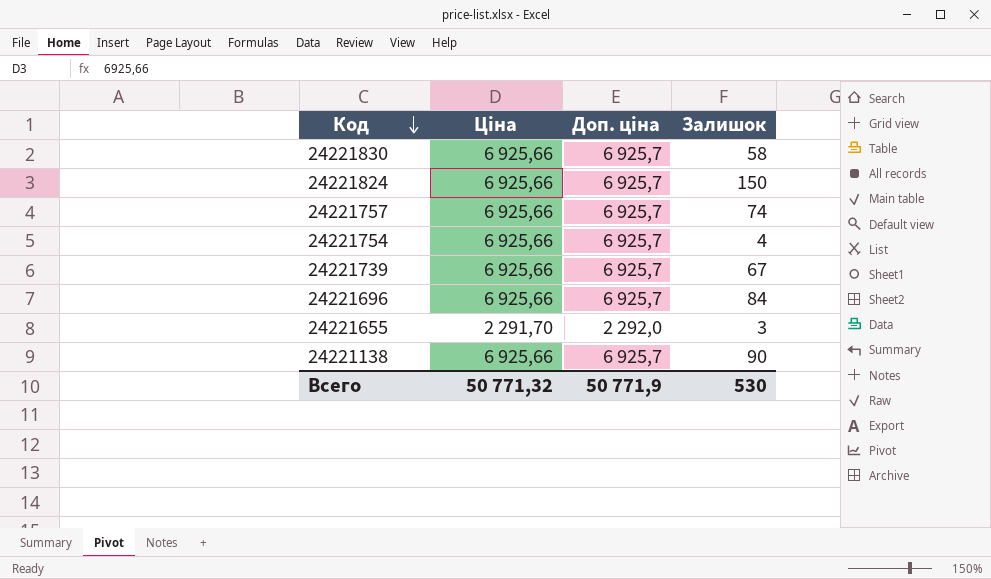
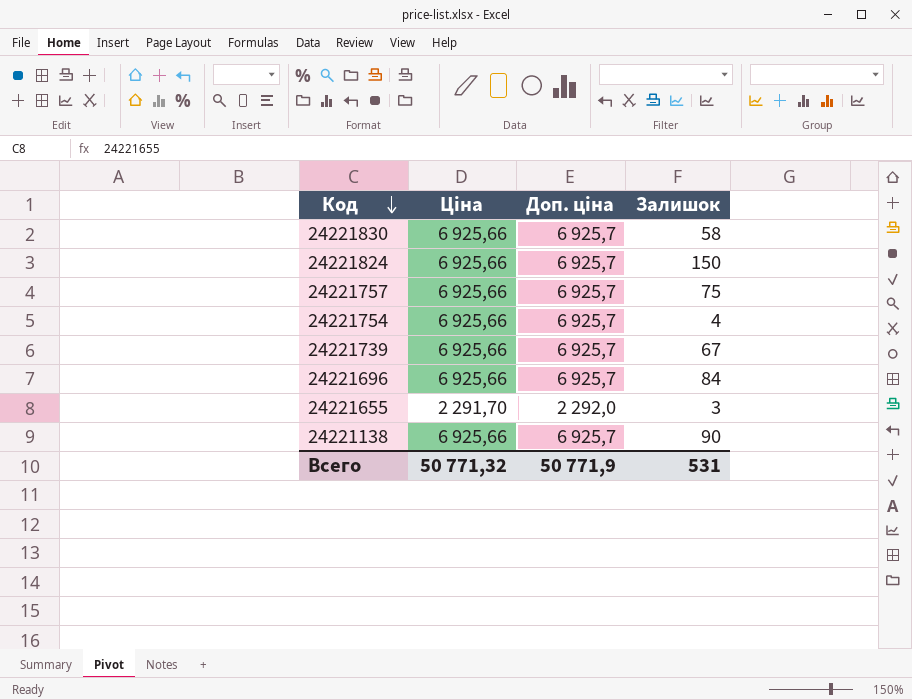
24221757 | Залишок: 74 -> 75
Всего | Залишок: 530 -> 531

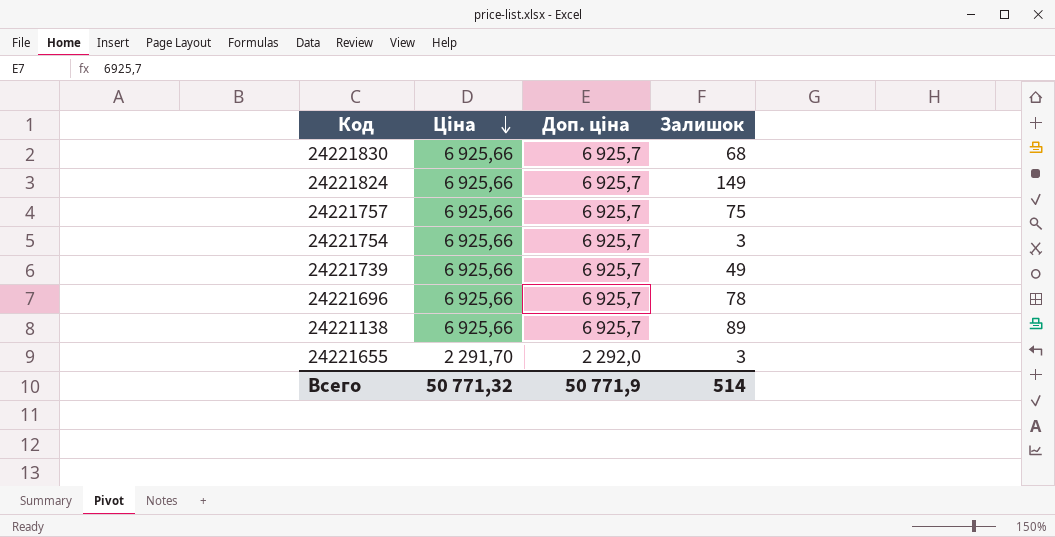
row order: Код descending -> Ціна descending
24221830 | Залишок: 58 -> 68
24221824 | Залишок: 150 -> 149
24221754 | Залишок: 4 -> 3
24221739 | Залишок: 67 -> 49
24221696 | Залишок: 84 -> 78
24221138 | Залишок: 90 -> 89
Всего | Залишок: 531 -> 514

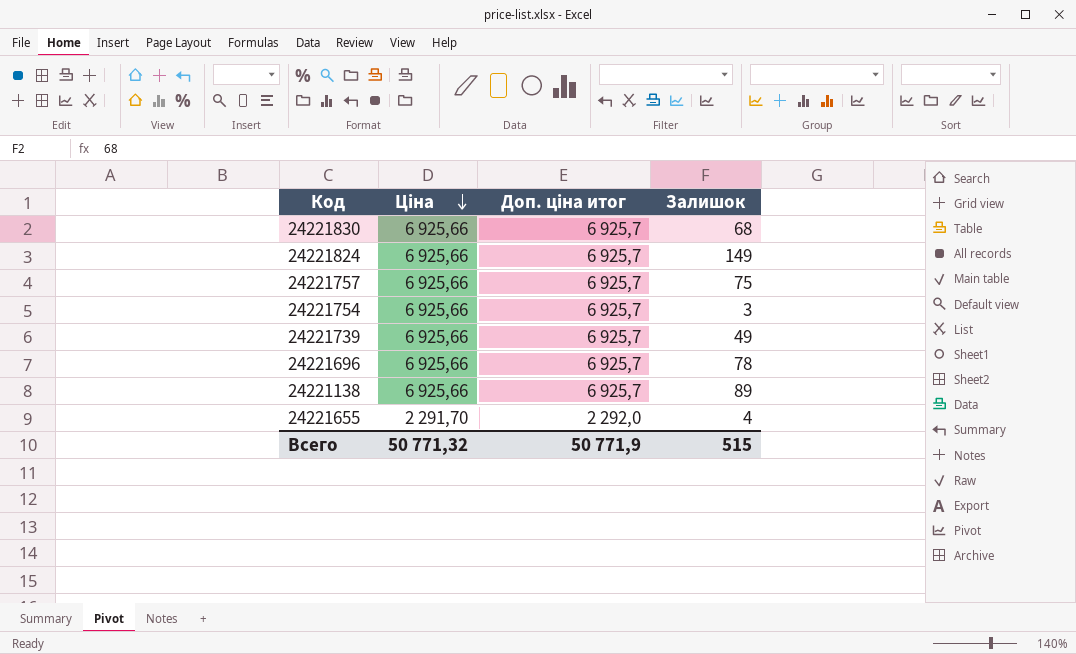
column name: Доп. ціна -> Доп. ціна итог
24221655 | Залишок: 3 -> 4
Всего | Залишок: 514 -> 515

